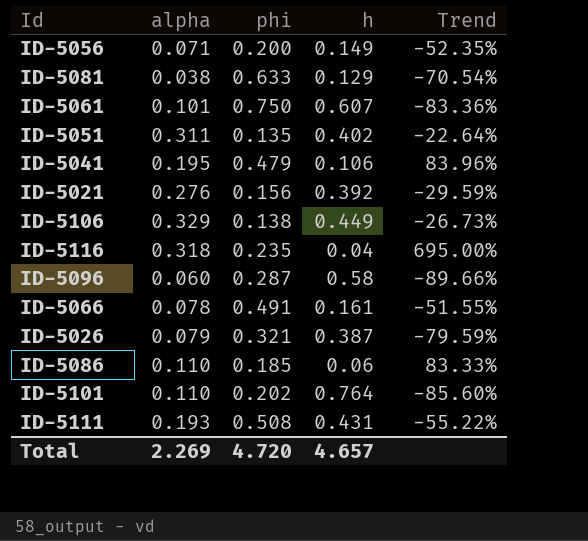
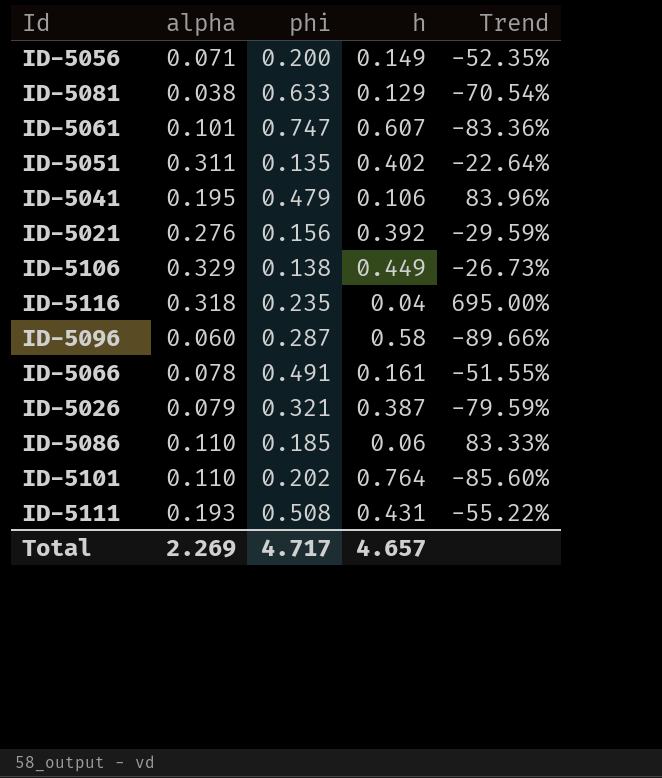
ID-5061 | phi: 0.750 -> 0.747
Total | phi: 4.720 -> 4.717

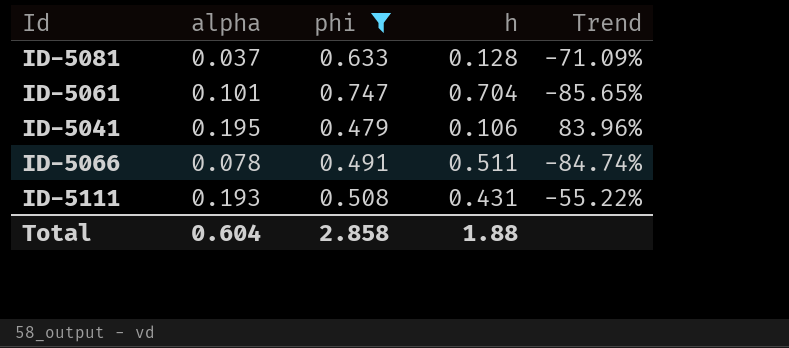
filter: none -> phi >= 0.479
ID-5081 | alpha: 0.038 -> 0.037
ID-5081 | h: 0.129 -> 0.128
ID-5081 | Trend: -70.54% -> -71.09%
ID-5061 | h: 0.607 -> 0.704
ID-5061 | Trend: -83.36% -> -85.65%
ID-5066 | h: 0.161 -> 0.511
ID-5066 | Trend: -51.55% -> -84.74%
Total | alpha: 2.269 -> 0.604
Total | phi: 4.717 -> 2.858
Total | h: 4.657 -> 1.88

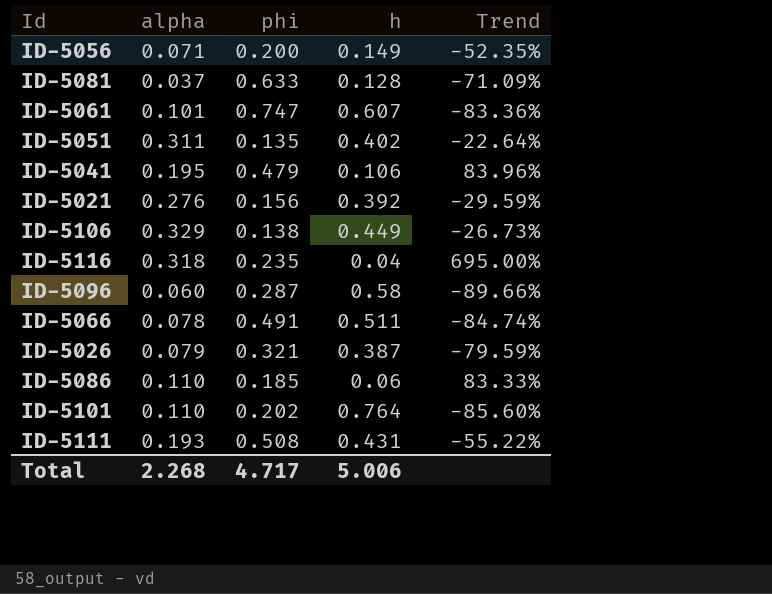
filter: phi >= 0.479 -> none
ID-5061 | h: 0.704 -> 0.607
ID-5061 | Trend: -85.65% -> -83.36%
Total | alpha: 0.604 -> 2.268
Total | phi: 2.858 -> 4.717
Total | h: 1.88 -> 5.006

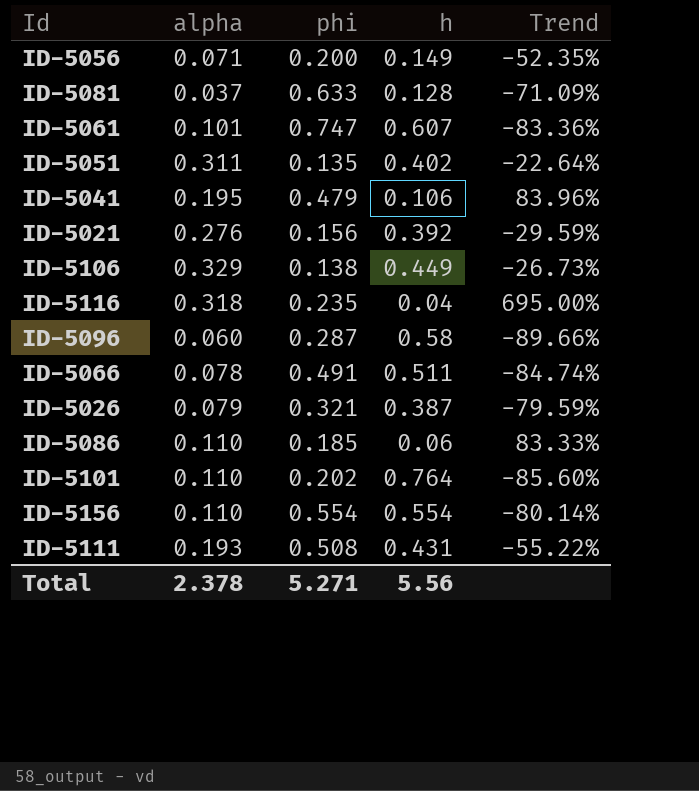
row ID-5156: none -> 0.110 | 0.554 | 0.554 | -80.14%
Total | alpha: 2.268 -> 2.378
Total | phi: 4.717 -> 5.271
Total | h: 5.006 -> 5.56

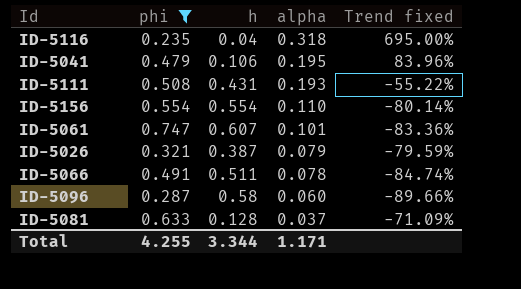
filter: none -> phi >= 0.235
row order: none -> alpha descending
column alpha | position: 2 -> 4
column name: Trend -> Trend fixed
Total | phi: 5.271 -> 4.255
Total | h: 5.56 -> 3.344
Total | alpha: 2.378 -> 1.171

